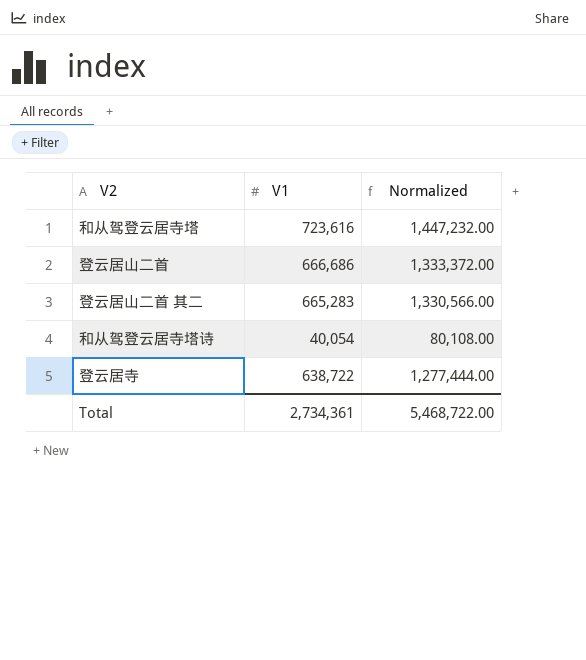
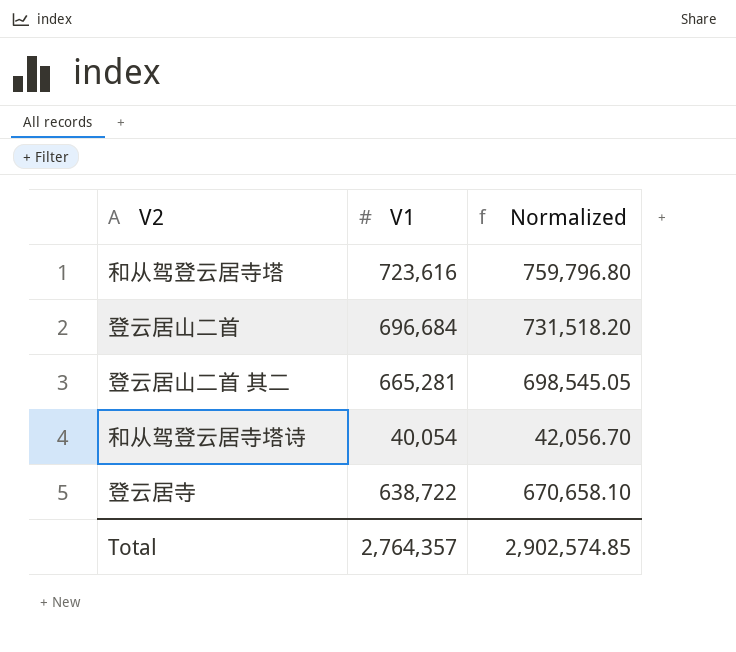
column Normalized | formula: [V1] * 2 -> [V1] * 1.05
登云居山二首 | V1: 666,686 -> 696,684
登云居山二首 其二 | V1: 665,283 -> 665,281
Total | V1: 2,734,361 -> 2,764,357
Total | Normalized: 5,468,722.00 -> 2,902,574.85

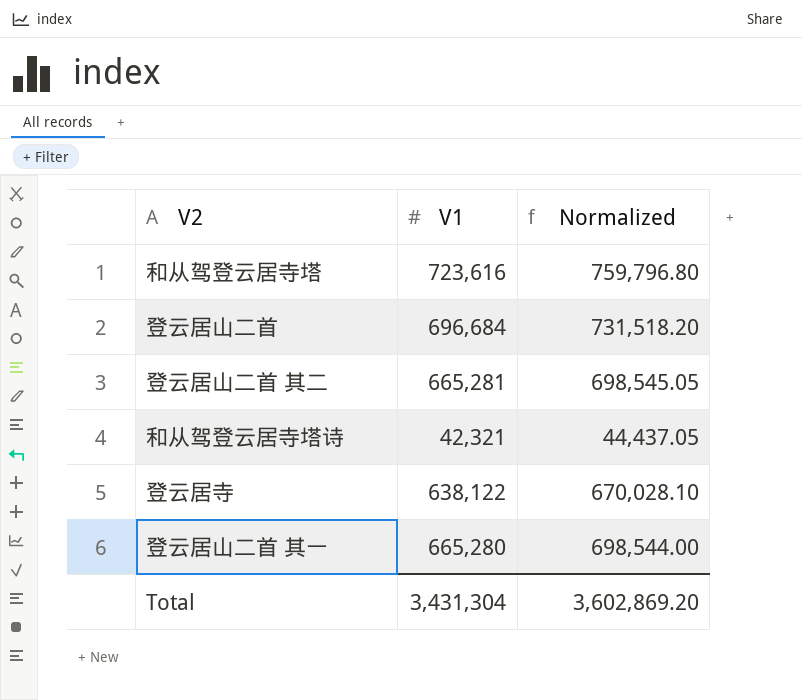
和从驾登云居寺塔诗 | V1: 40,054 -> 42,321
和从驾登云居寺塔诗 | Normalized: 42,056.70 -> 44,437.05
登云居寺 | V1: 638,722 -> 638,122
登云居寺 | Normalized: 670,658.10 -> 670,028.10
row 登云居山二首 其一: none -> 665,280 | 698,544.00
Total | V1: 2,764,357 -> 3,431,304
Total | Normalized: 2,902,574.85 -> 3,602,869.20

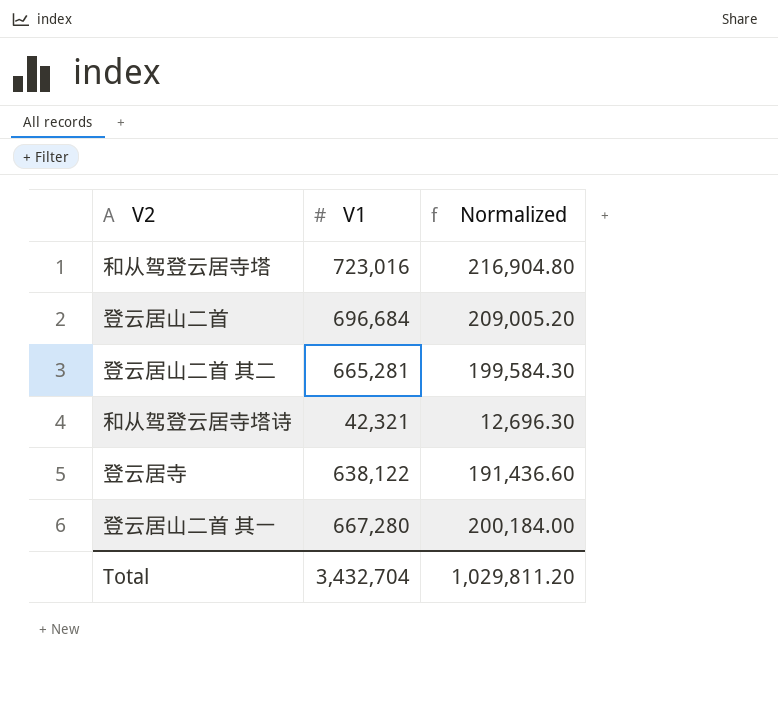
column Normalized | formula: [V1] * 1.05 -> [V1] * 0.3
和从驾登云居寺塔 | V1: 723,616 -> 723,016
登云居山二首 其一 | V1: 665,280 -> 667,280
Total | V1: 3,431,304 -> 3,432,704
Total | Normalized: 3,602,869.20 -> 1,029,811.20

